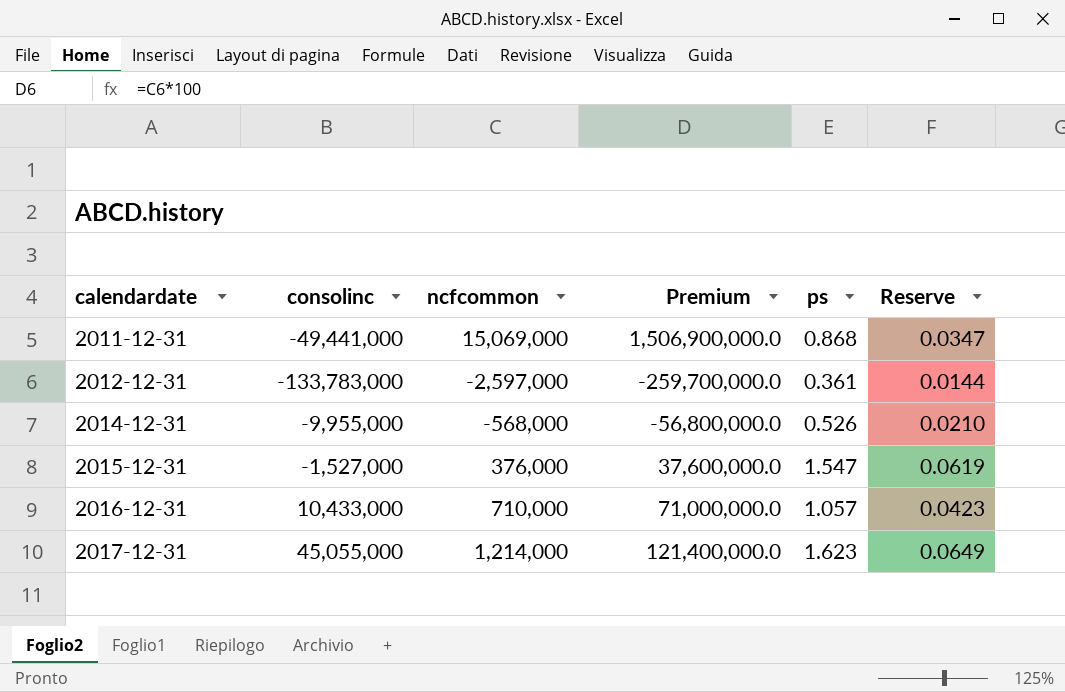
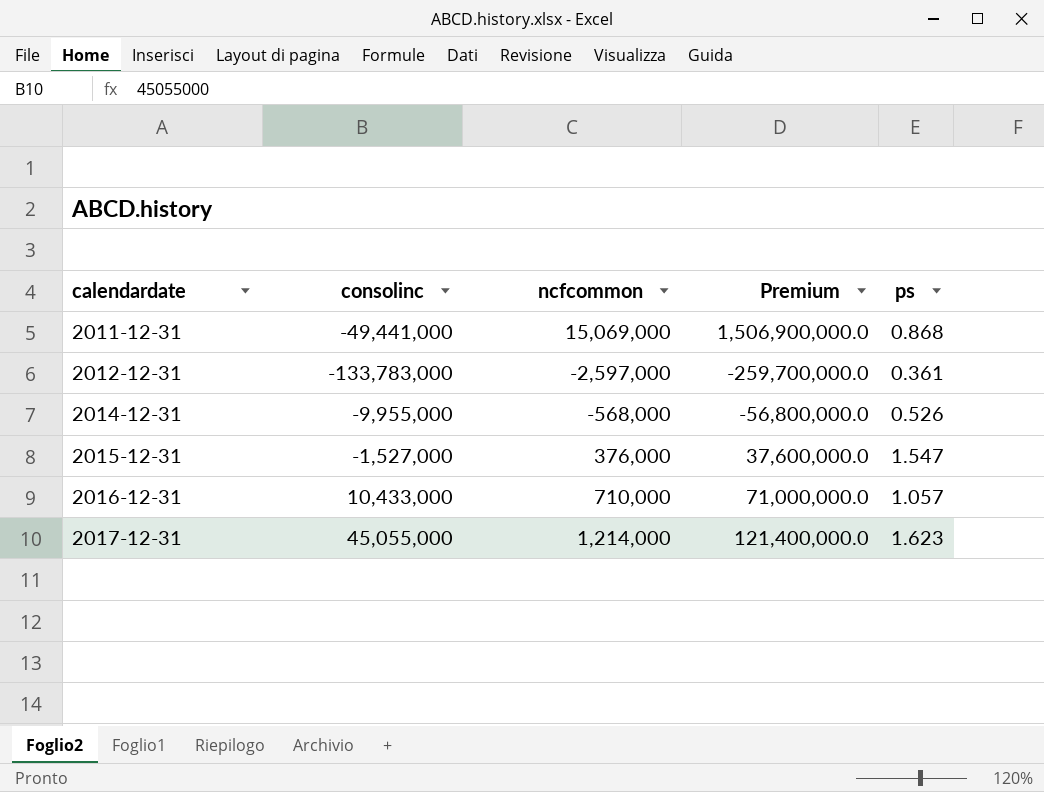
column Reserve | formula: [ps] * 0.04 -> none

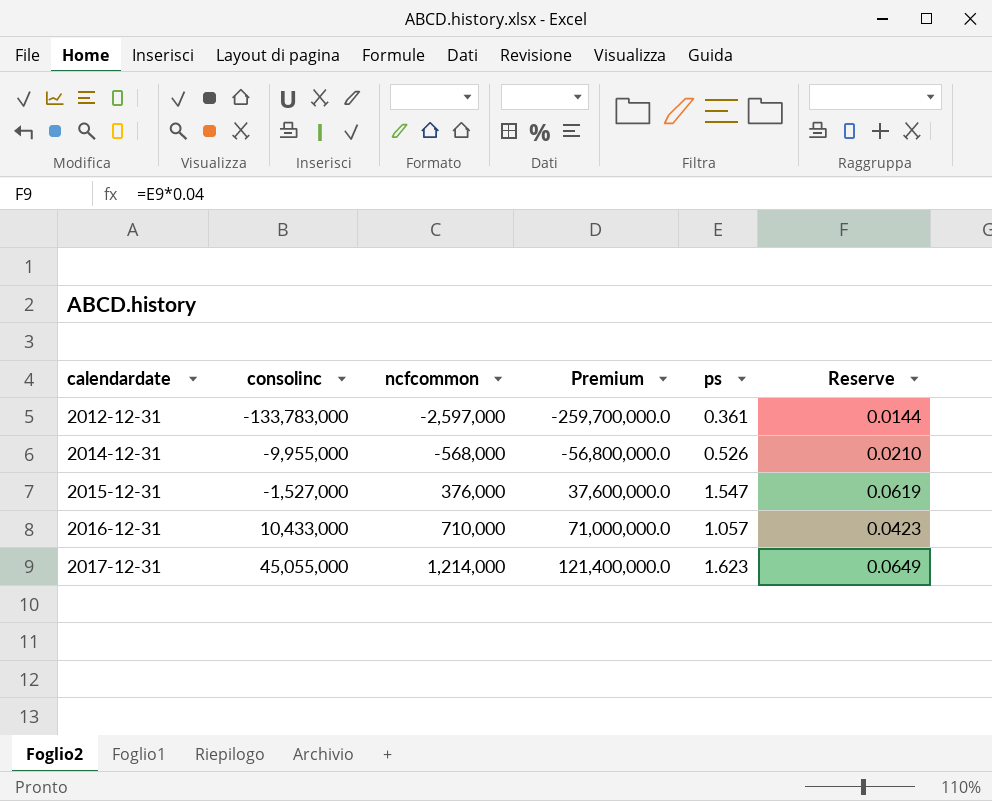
column Reserve | formula: none -> [ps] * 0.04
row 2011-12-31: -49,441,000 | 15,069,000 | 1,506,900,000.0 | 0.868 -> none

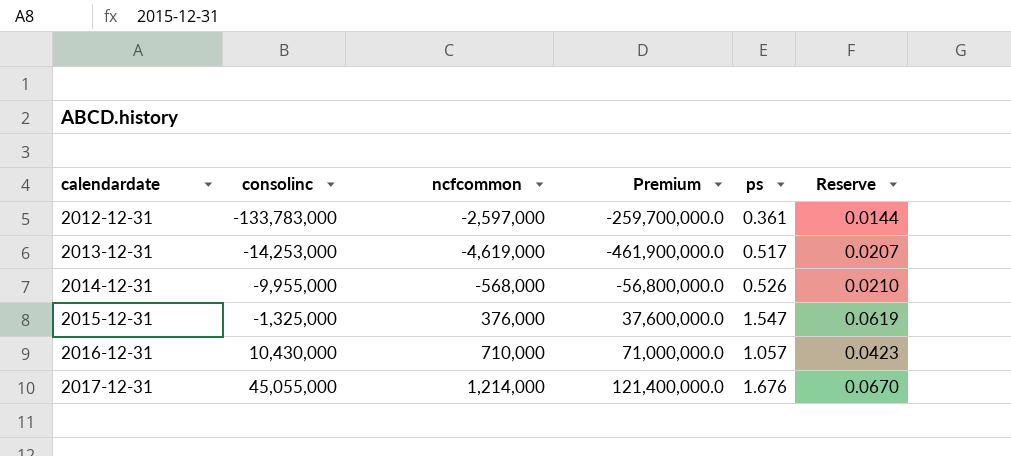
row 2013-12-31: none -> -14,253,000 | -4,619,000 | -461,900,000.0 | 0.517 | 0.0207
2015-12-31 | consolinc: -1,527,000 -> -1,325,000
2016-12-31 | consolinc: 10,433,000 -> 10,430,000
2017-12-31 | ps: 1.623 -> 1.676
2017-12-31 | Reserve: 0.0649 -> 0.0670

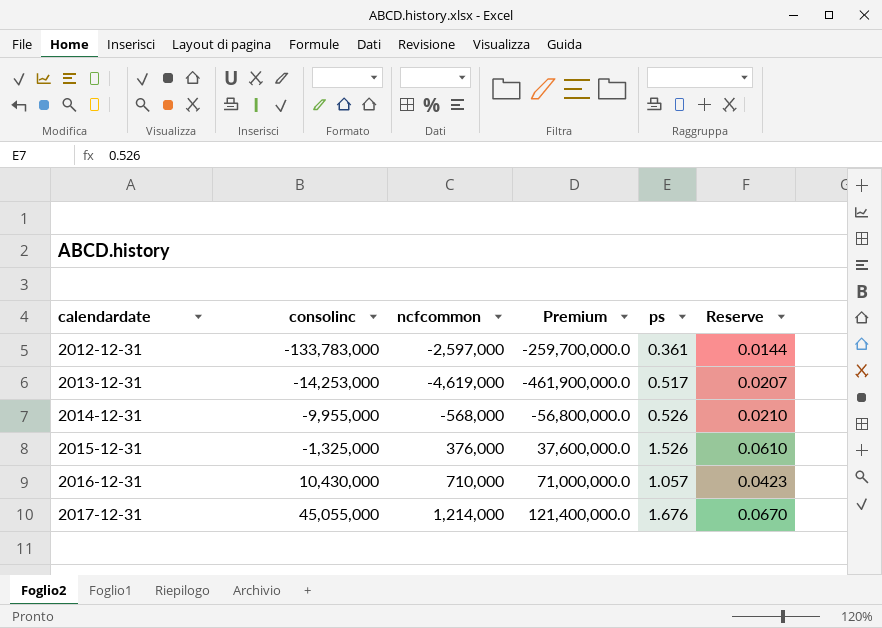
2015-12-31 | ps: 1.547 -> 1.526
2015-12-31 | Reserve: 0.0619 -> 0.0610

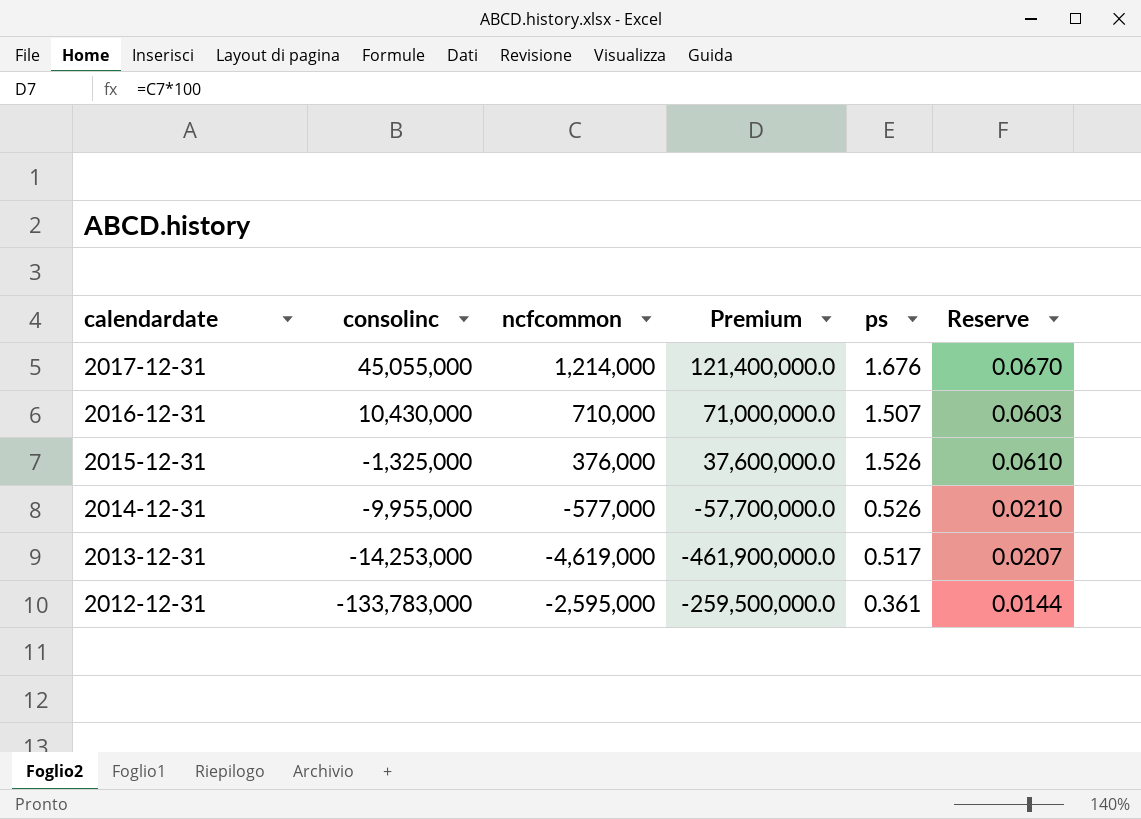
row order: calendardate ascending -> calendardate descending
2016-12-31 | ps: 1.057 -> 1.507
2016-12-31 | Reserve: 0.0423 -> 0.0603
2014-12-31 | ncfcommon: -568,000 -> -577,000
2014-12-31 | Premium: -56,800,000.0 -> -57,700,000.0
2012-12-31 | ncfcommon: -2,597,000 -> -2,595,000
2012-12-31 | Premium: -259,700,000.0 -> -259,500,000.0

